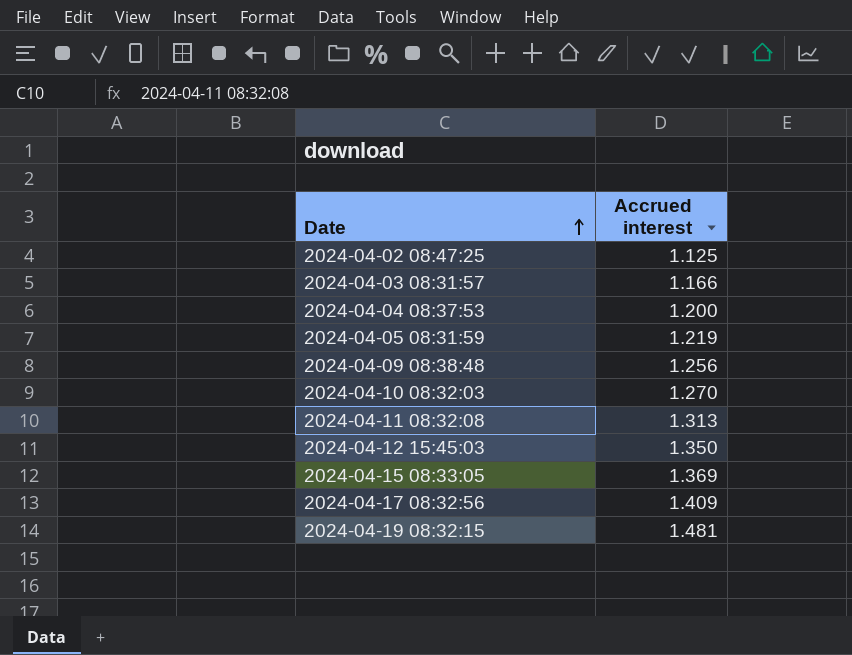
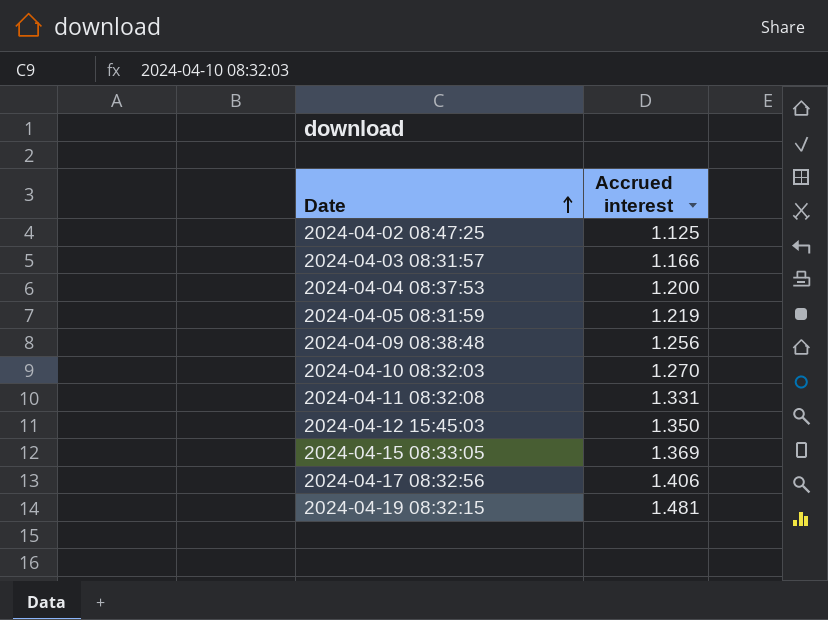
2024-04-11 08:32:08 | Accrued interest: 1.313 -> 1.331
2024-04-17 08:32:56 | Accrued interest: 1.409 -> 1.406

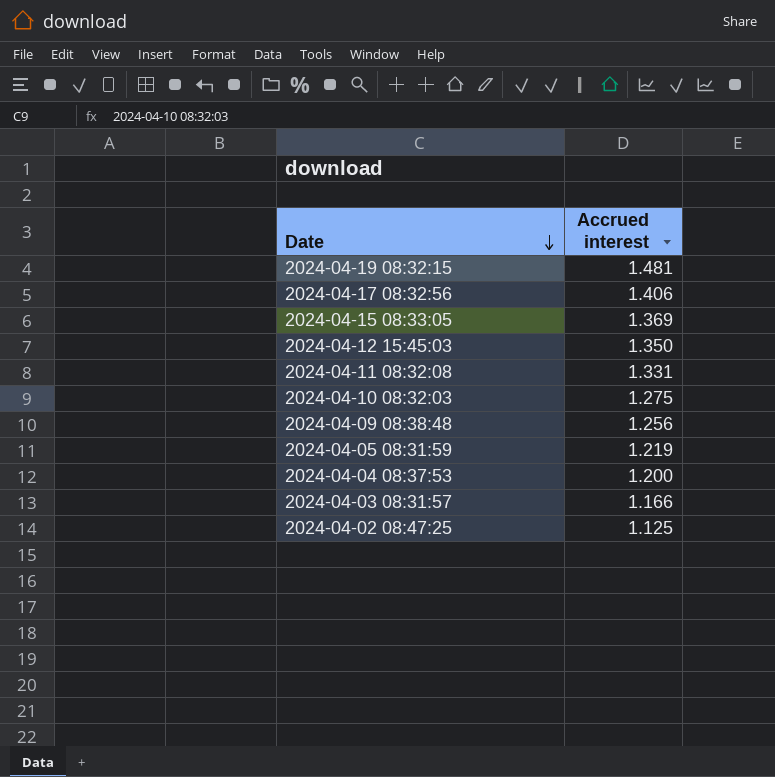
row order: Date ascending -> Date descending
2024-04-10 08:32:03 | Accrued interest: 1.270 -> 1.275

